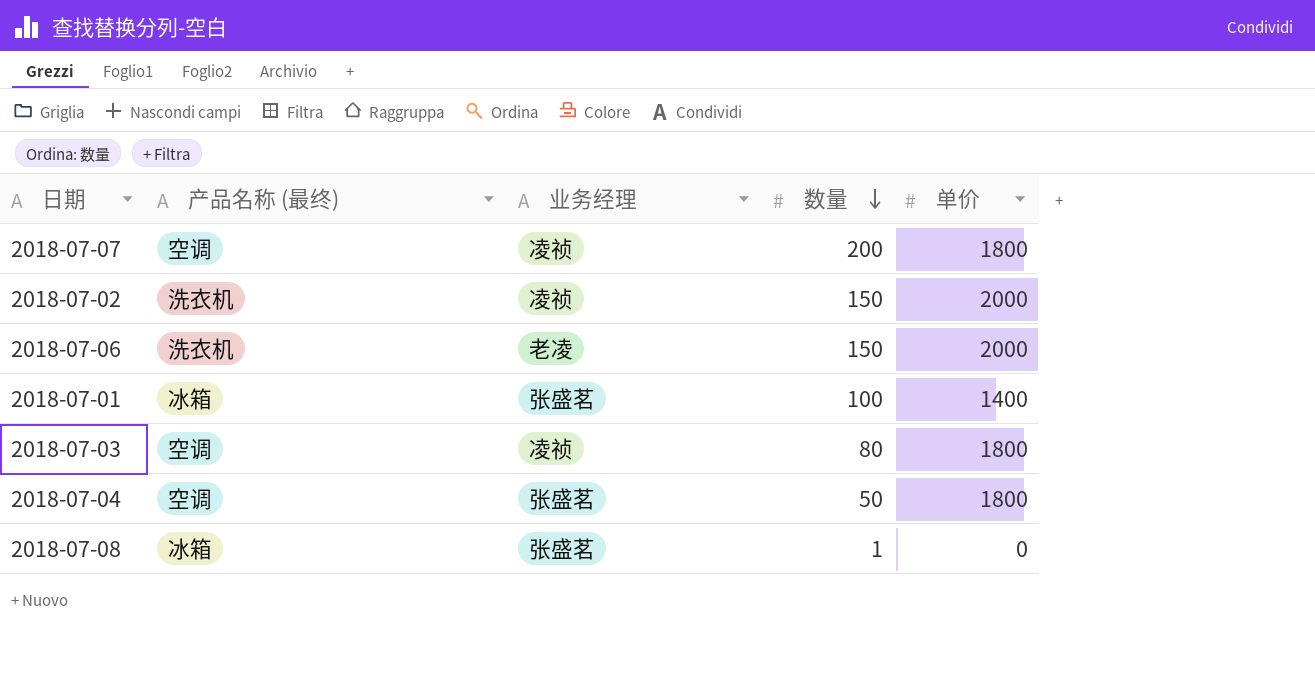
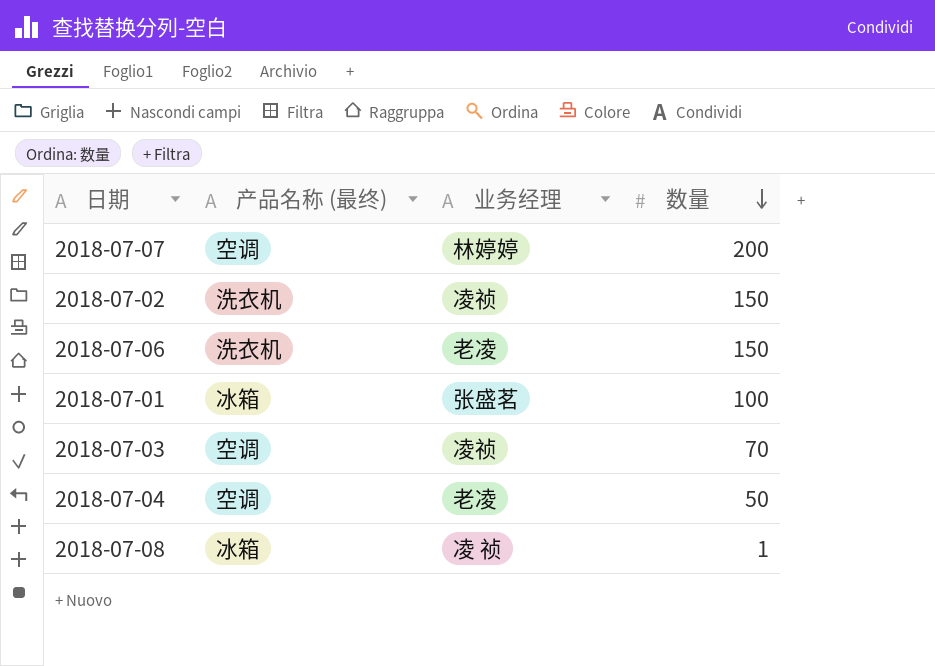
column 单价 | position: 5 -> none
2018-07-07 | 业务经理: 凌祯 -> 林婷婷
2018-07-03 | 数量: 80 -> 70
2018-07-04 | 业务经理: 张盛茗 -> 老凌
2018-07-08 | 业务经理: 张盛茗 -> 凌 祯

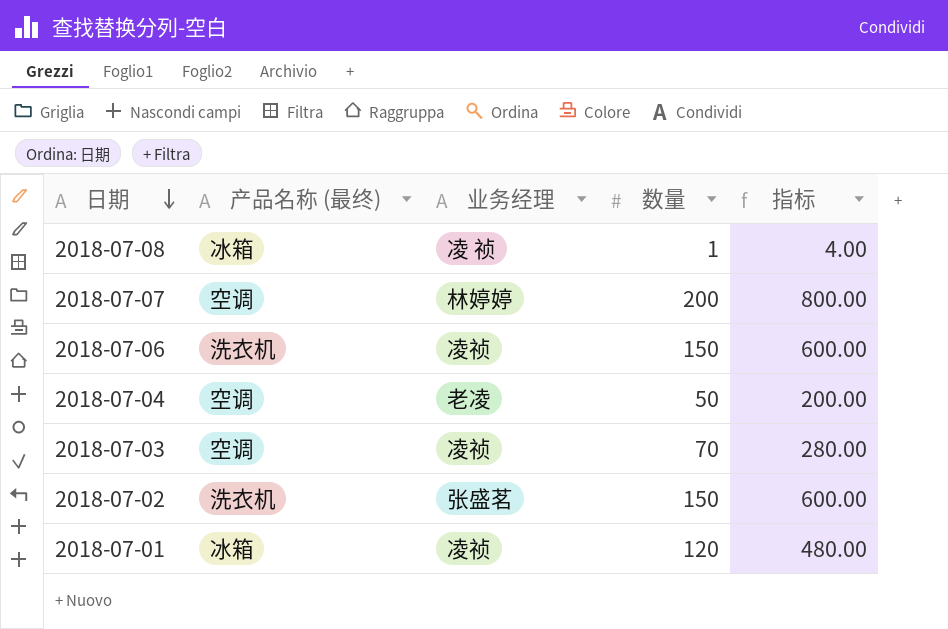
row order: 数量 descending -> 日期 descending
column 指标 | formula: none -> [数量] * 4
2018-07-06 | 业务经理: 老凌 -> 凌祯
2018-07-02 | 业务经理: 凌祯 -> 张盛茗
2018-07-01 | 业务经理: 张盛茗 -> 凌祯
2018-07-01 | 数量: 100 -> 120

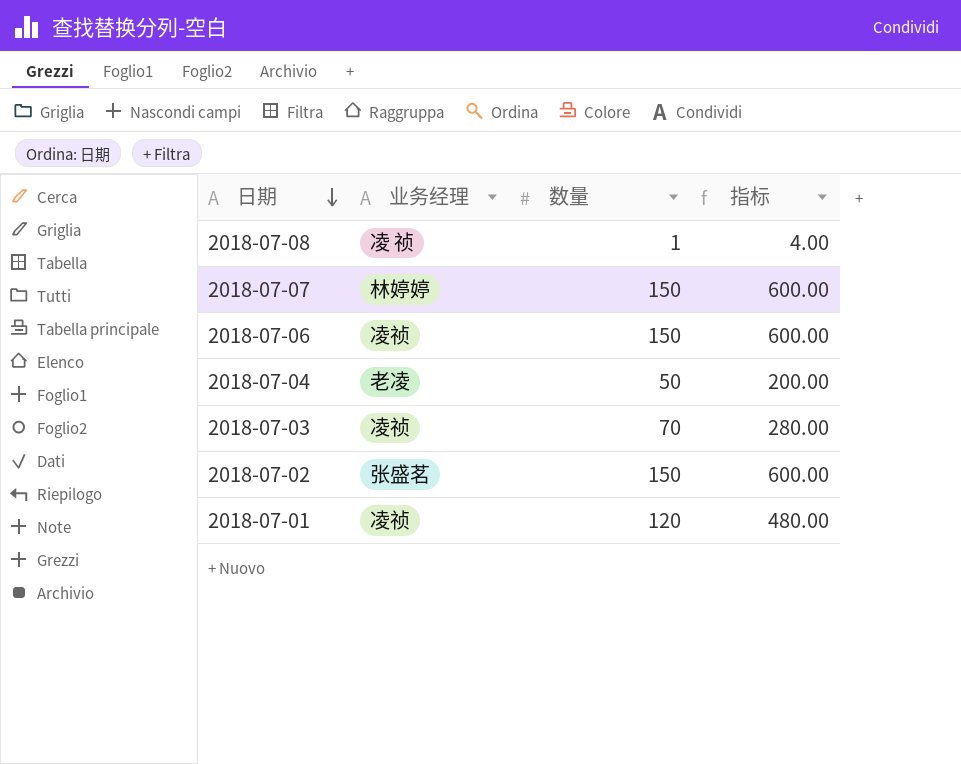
column 产品名称 (最终) | position: 2 -> none
2018-07-07 | 数量: 200 -> 150
2018-07-07 | 指标: 800.00 -> 600.00

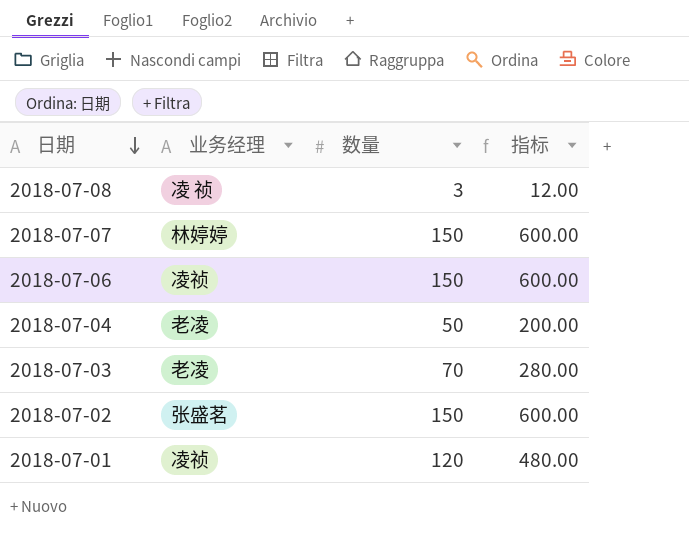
2018-07-08 | 数量: 1 -> 3
2018-07-08 | 指标: 4.00 -> 12.00
2018-07-03 | 业务经理: 凌祯 -> 老凌

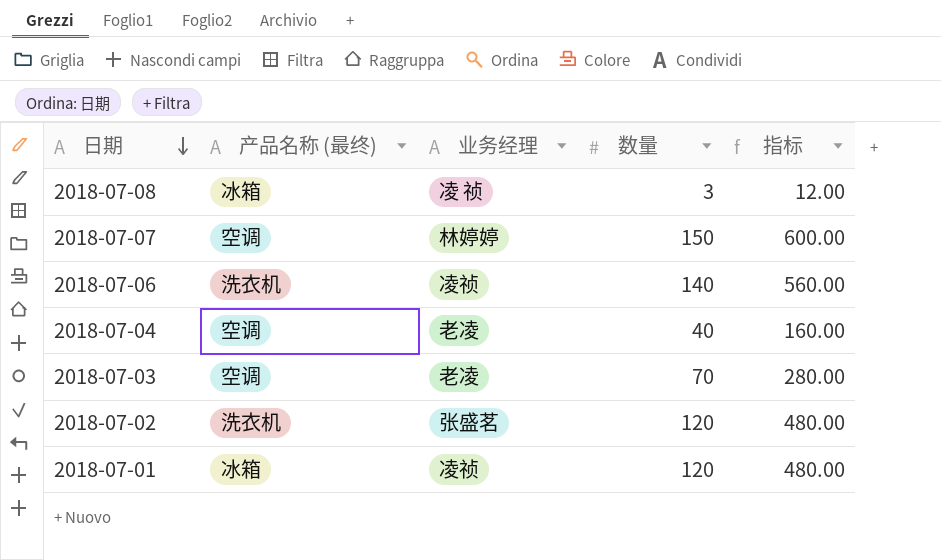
column 产品名称 (最终) | position: none -> 2
2018-07-06 | 数量: 150 -> 140
2018-07-06 | 指标: 600.00 -> 560.00
2018-07-04 | 数量: 50 -> 40
2018-07-04 | 指标: 200.00 -> 160.00
2018-07-02 | 数量: 150 -> 120
2018-07-02 | 指标: 600.00 -> 480.00

